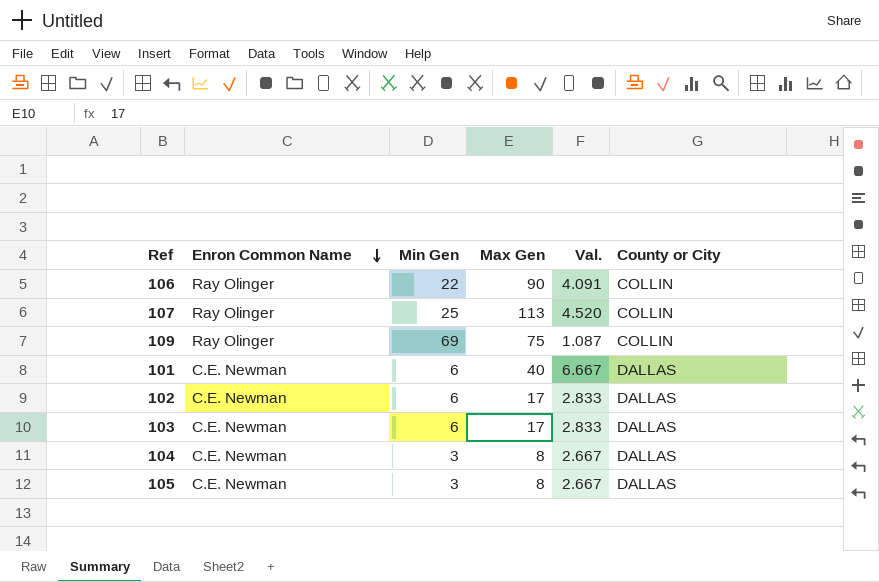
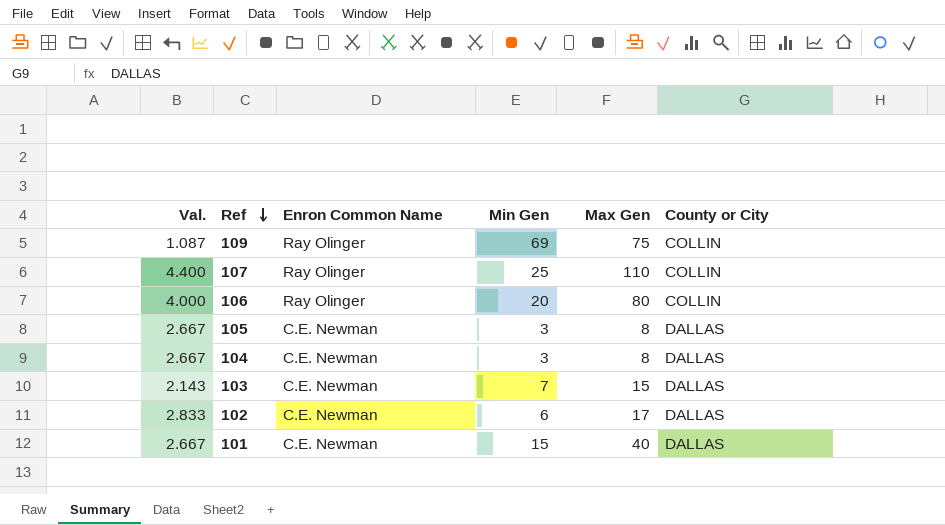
row order: Enron Common Name descending -> Ref descending
column Val. | position: 5 -> 1
107 | Val.: 4.520 -> 4.400
107 | Max Gen: 113 -> 110
106 | Val.: 4.091 -> 4.000
106 | Min Gen: 22 -> 20
106 | Max Gen: 90 -> 80
103 | Val.: 2.833 -> 2.143
103 | Min Gen: 6 -> 7
103 | Max Gen: 17 -> 15
101 | Val.: 6.667 -> 2.667
101 | Min Gen: 6 -> 15

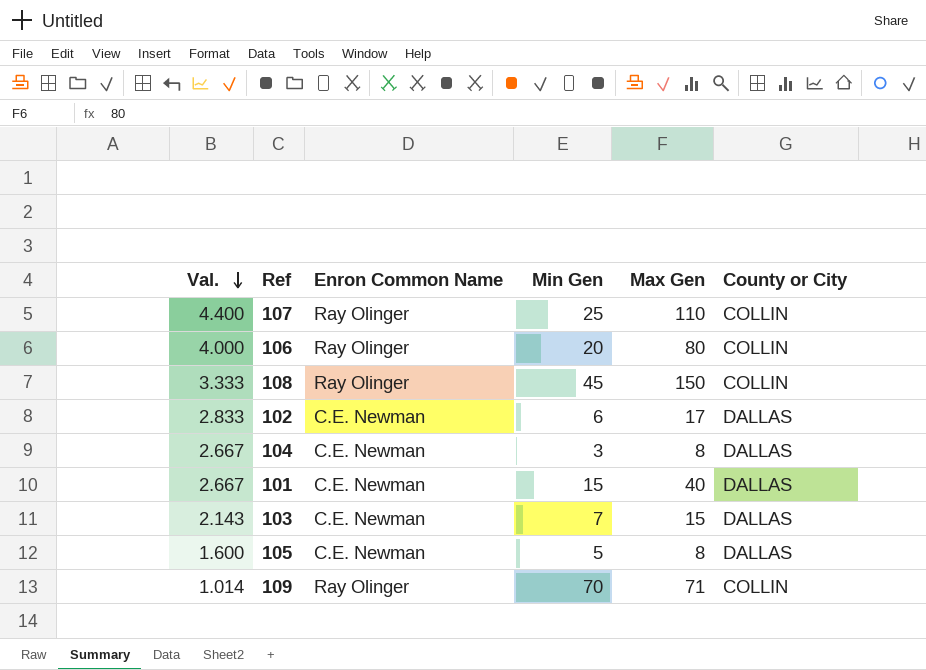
row order: Ref descending -> Val. descending
row 108: none -> 3.333 | Ray Olinger | 45 | 150 | COLLIN
105 | Val.: 2.667 -> 1.600
105 | Min Gen: 3 -> 5
109 | Val.: 1.087 -> 1.014
109 | Min Gen: 69 -> 70
109 | Max Gen: 75 -> 71

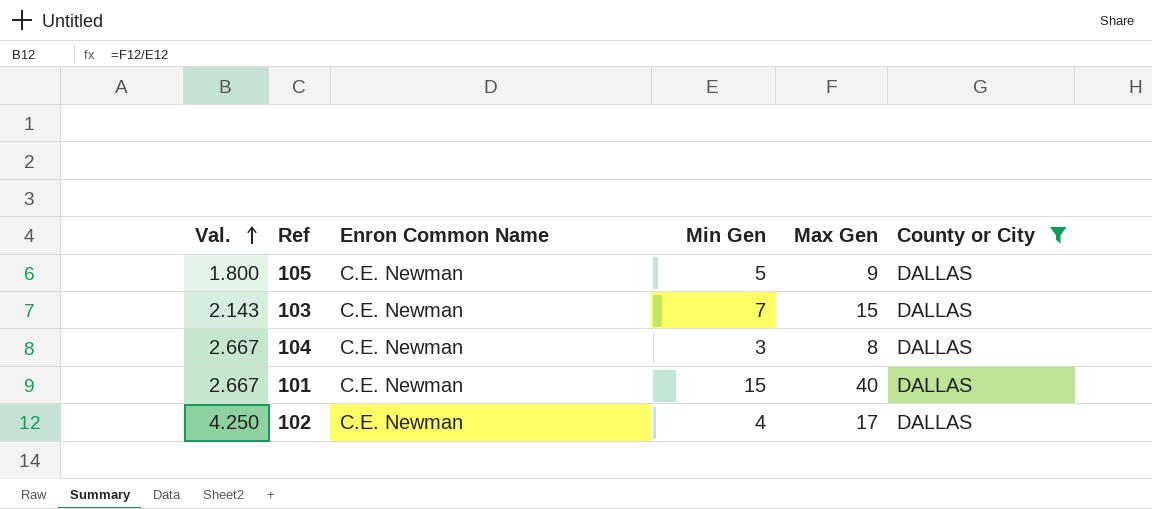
filter: none -> County or City = DALLAS
row order: Val. descending -> Val. ascending
105 | Val.: 1.600 -> 1.800
105 | Max Gen: 8 -> 9
102 | Val.: 2.833 -> 4.250
102 | Min Gen: 6 -> 4

